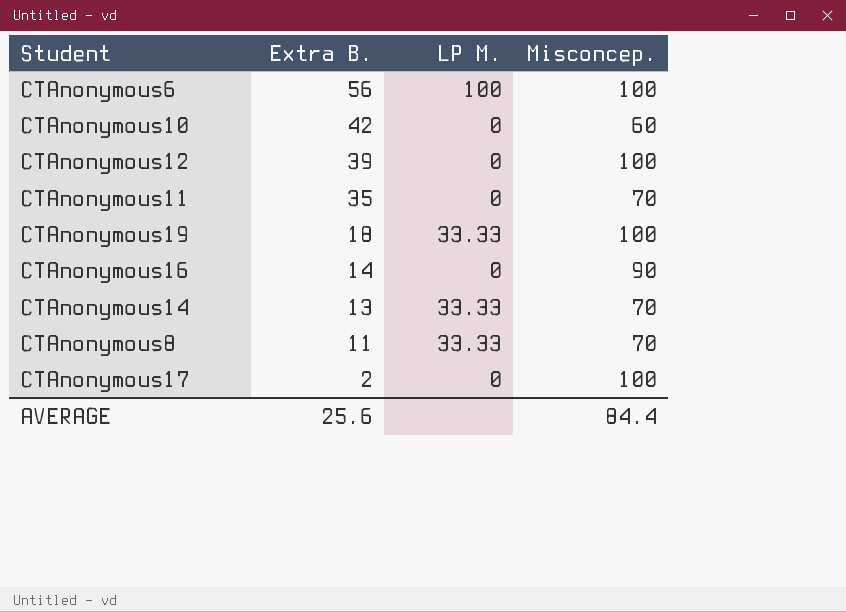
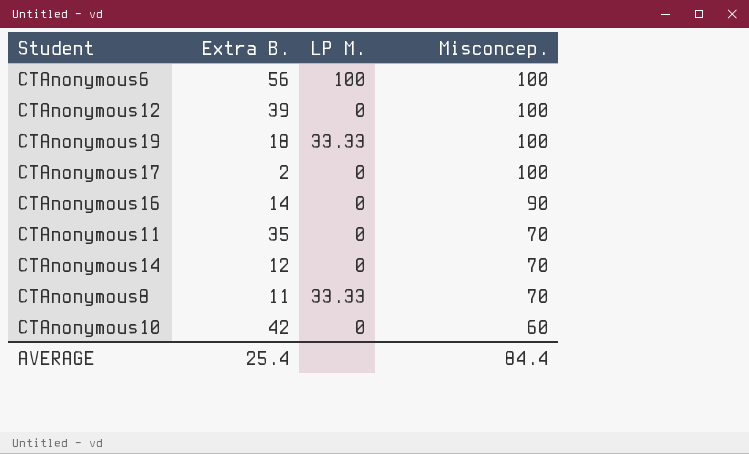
row order: Extra B. descending -> Misconcep. descending
CTAnonymous14 | Extra B.: 13 -> 12
CTAnonymous14 | LP M.: 33.33 -> 0
AVERAGE | Extra B.: 25.6 -> 25.4

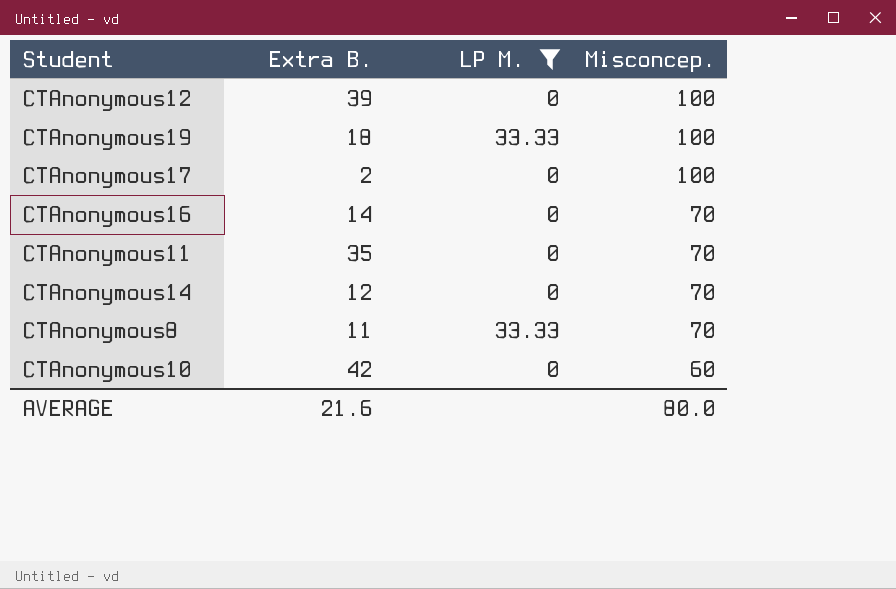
filter: none -> LP M. != 100
CTAnonymous16 | Misconcep.: 90 -> 70
AVERAGE | Extra B.: 25.4 -> 21.6
AVERAGE | Misconcep.: 84.4 -> 80.0

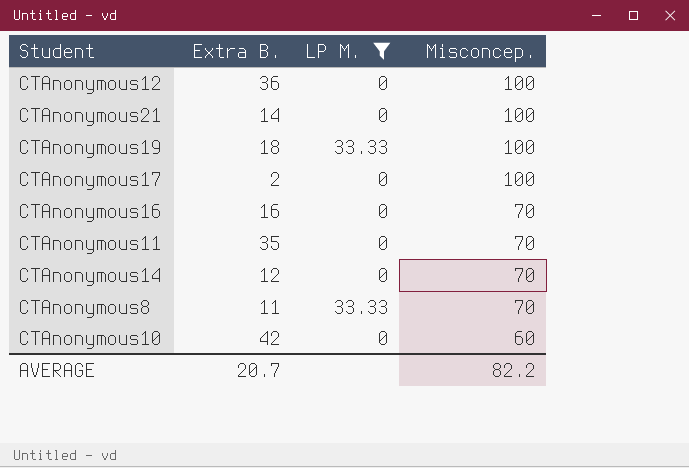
CTAnonymous12 | Extra B.: 39 -> 36
row CTAnonymous21: none -> 14 | 0 | 100
CTAnonymous16 | Extra B.: 14 -> 16
AVERAGE | Extra B.: 21.6 -> 20.7
AVERAGE | Misconcep.: 80.0 -> 82.2

